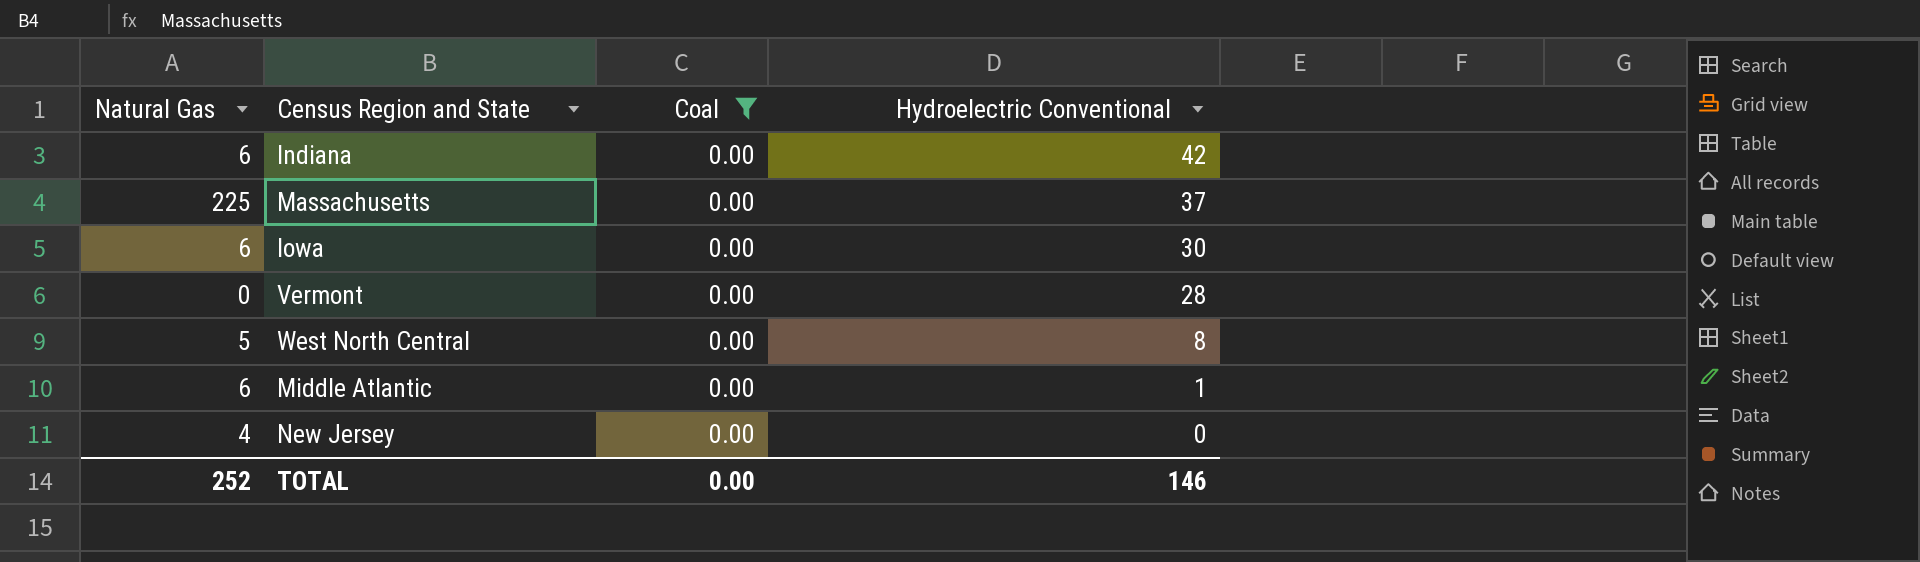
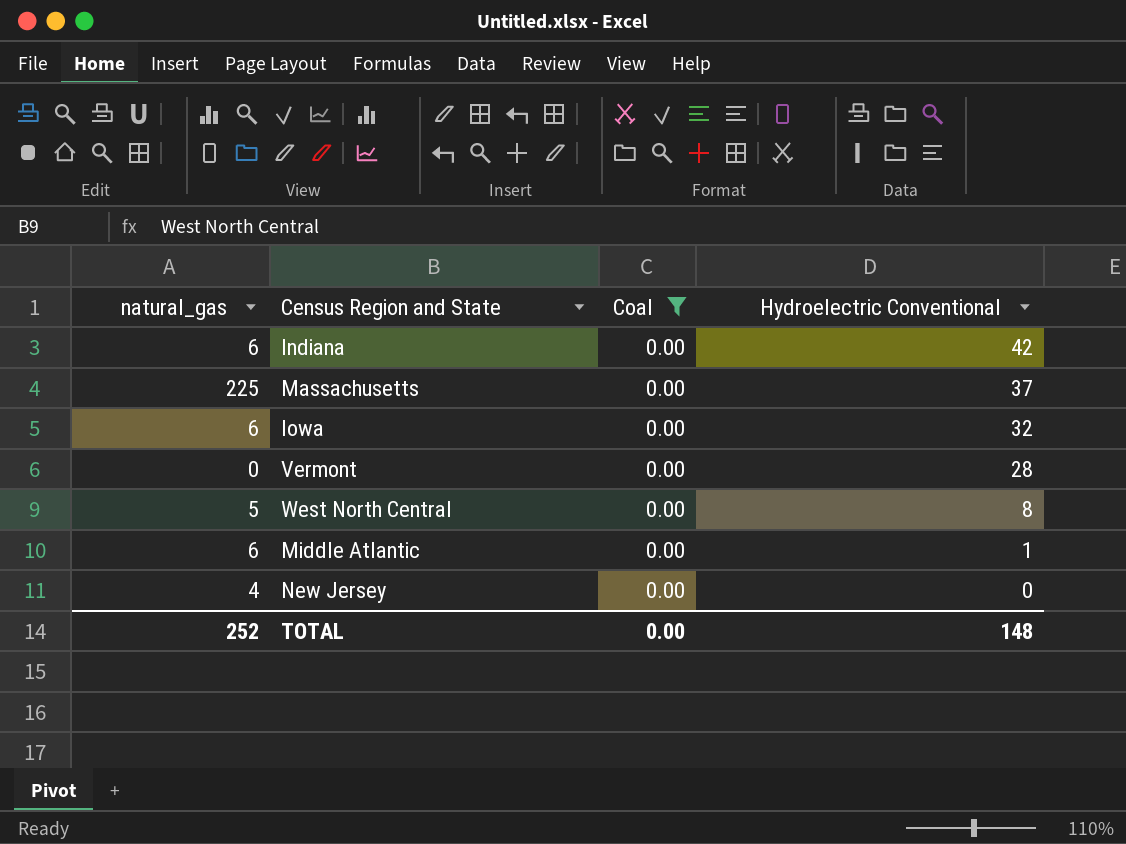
column name: Natural Gas -> natural_gas
Iowa | Hydroelectric Conventional: 30 -> 32
TOTAL | Hydroelectric Conventional: 146 -> 148

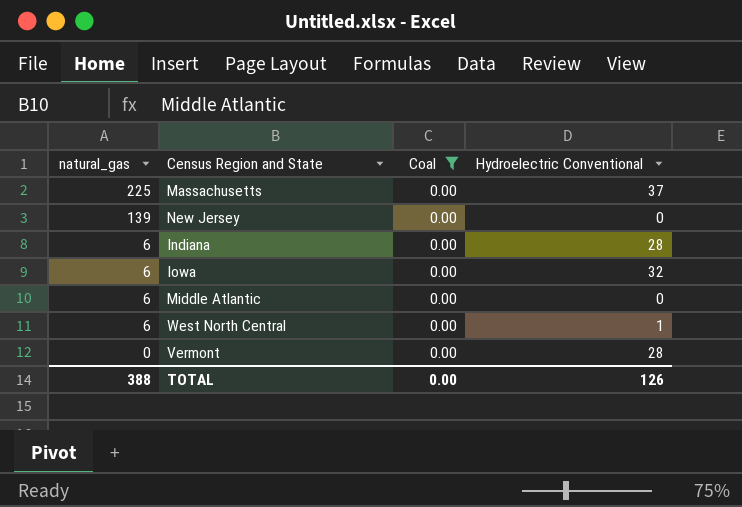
row order: Hydroelectric Conventional descending -> natural_gas descending
New Jersey | natural_gas: 4 -> 139
Indiana | Hydroelectric Conventional: 42 -> 28
Middle Atlantic | Hydroelectric Conventional: 1 -> 0
West North Central | natural_gas: 5 -> 6
West North Central | Hydroelectric Conventional: 8 -> 1
TOTAL | natural_gas: 252 -> 388
TOTAL | Hydroelectric Conventional: 148 -> 126

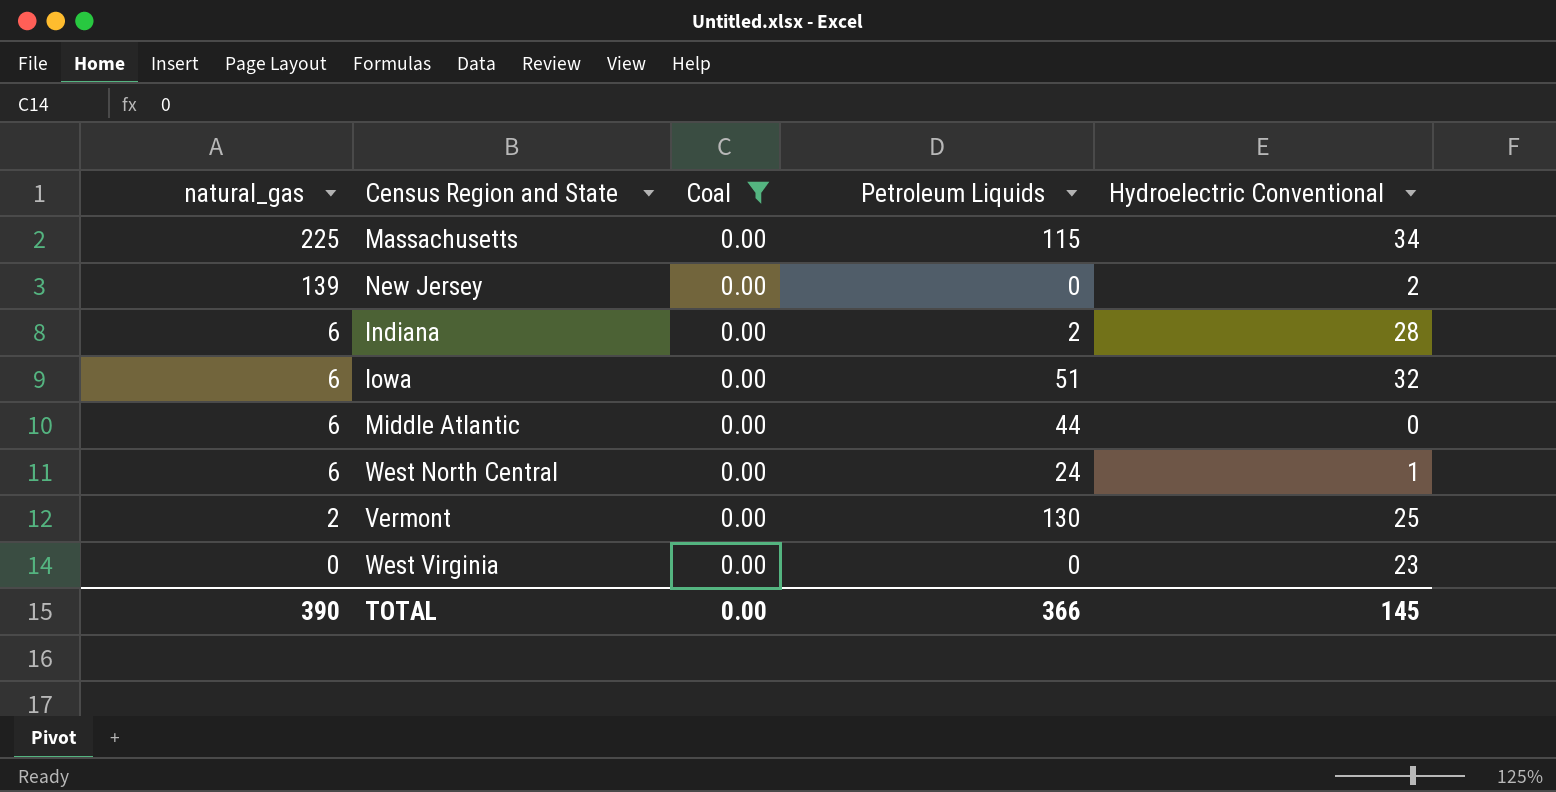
column Petroleum Liquids | position: none -> 4
Massachusetts | Hydroelectric Conventional: 37 -> 34
New Jersey | Hydroelectric Conventional: 0 -> 2
Vermont | natural_gas: 0 -> 2
Vermont | Hydroelectric Conventional: 28 -> 25
row West Virginia: none -> 0 | 0.00 | 0 | 23
TOTAL | natural_gas: 388 -> 390
TOTAL | Hydroelectric Conventional: 126 -> 145

